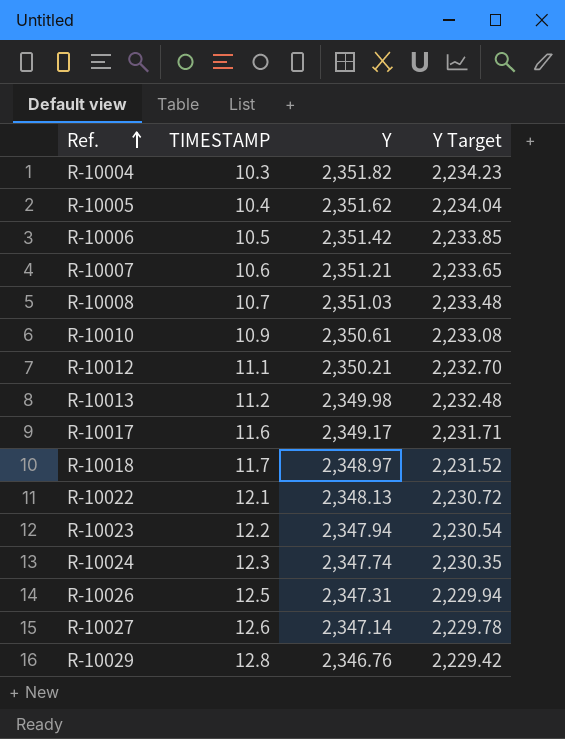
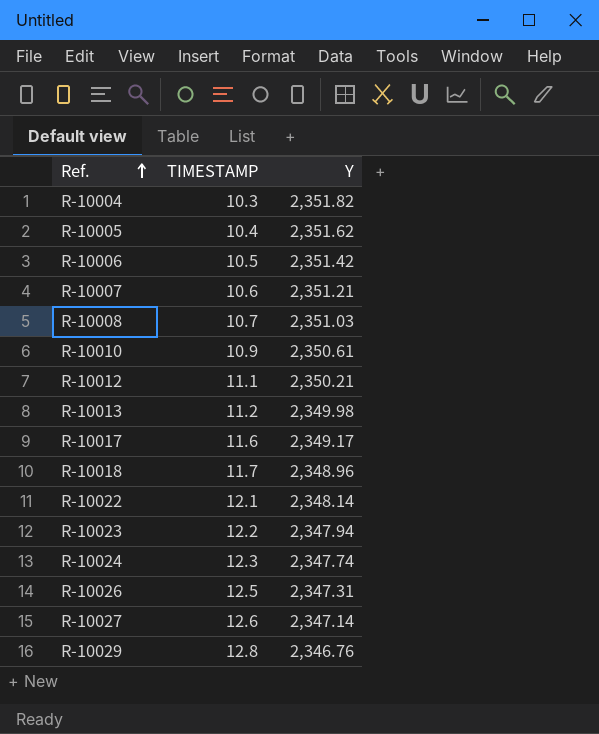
column Y Target | formula: [Y] * 0.95 -> none
R-10018 | Y: 2,348.97 -> 2,348.96
R-10022 | Y: 2,348.13 -> 2,348.14

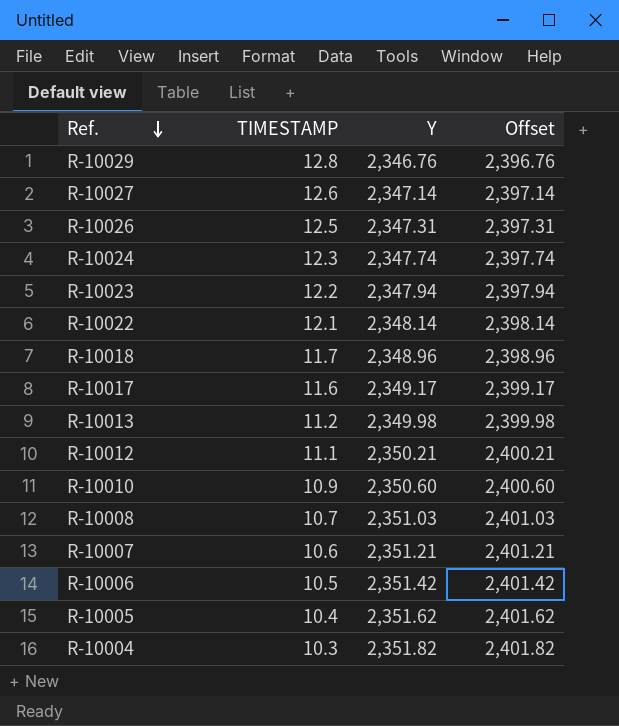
row order: Ref. ascending -> Ref. descending
column Offset | formula: none -> [Y] + 50
R-10010 | Y: 2,350.61 -> 2,350.60

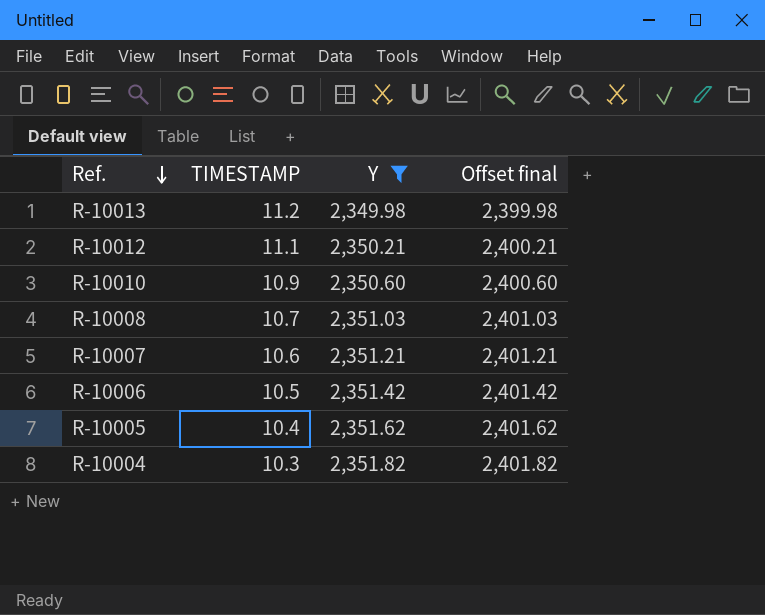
filter: none -> Y >= 2,349.98
column name: Offset -> Offset final

